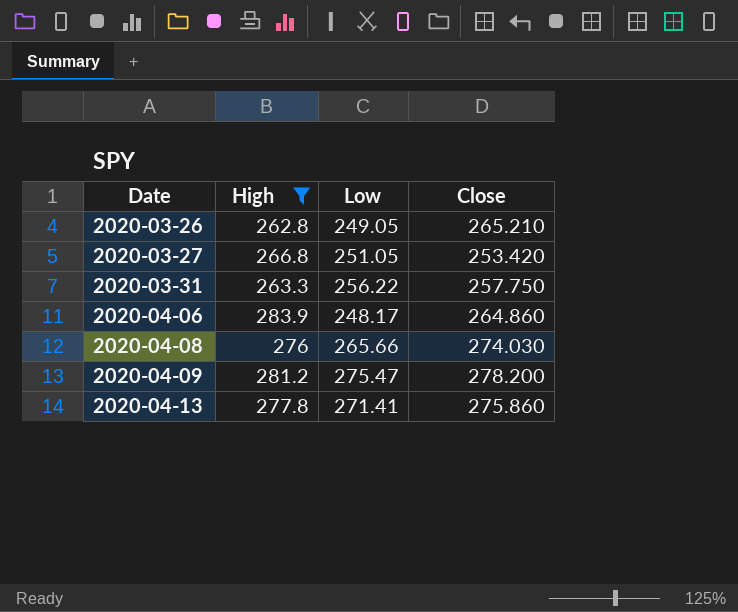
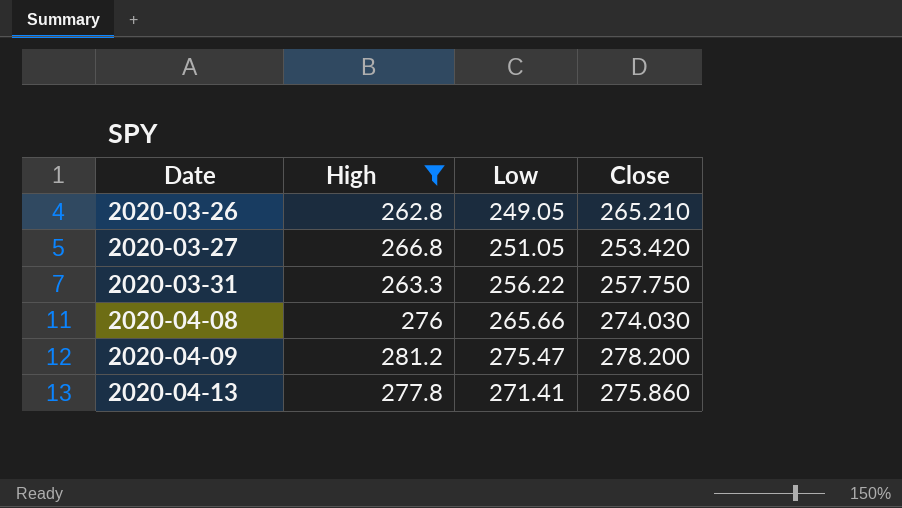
row 2020-04-06: 283.9 | 248.17 | 264.860 -> none

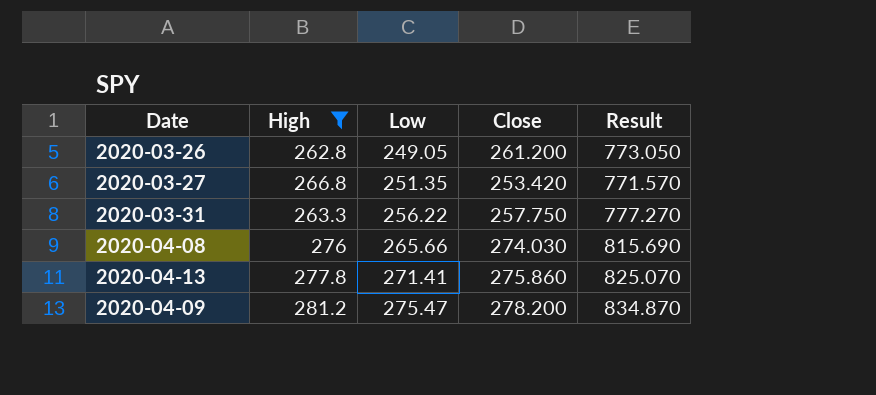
row order: Date ascending -> Low ascending
column Result | formula: none -> [High] + [Low] + [Close]
2020-03-26 | Close: 265.210 -> 261.200
2020-03-27 | Low: 251.05 -> 251.35

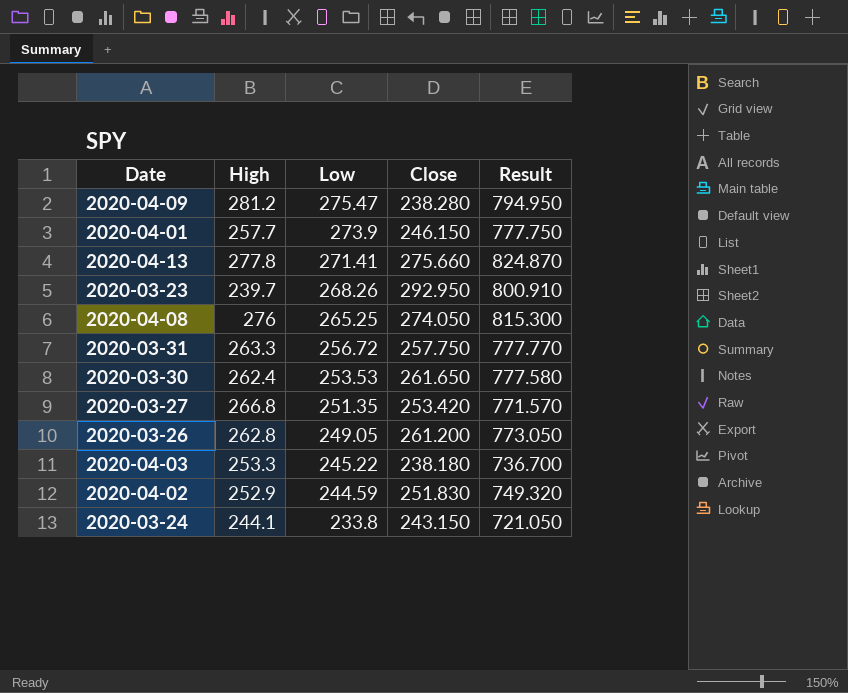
filter: High >= 262.8 -> none
row order: Low ascending -> Low descending
2020-04-09 | Close: 278.200 -> 238.280
2020-04-09 | Result: 834.870 -> 794.950
2020-04-13 | Close: 275.860 -> 275.660
2020-04-13 | Result: 825.070 -> 824.870
2020-04-08 | Low: 265.66 -> 265.25
2020-04-08 | Close: 274.030 -> 274.050
2020-04-08 | Result: 815.690 -> 815.300
2020-03-31 | Low: 256.22 -> 256.72
2020-03-31 | Result: 777.270 -> 777.770

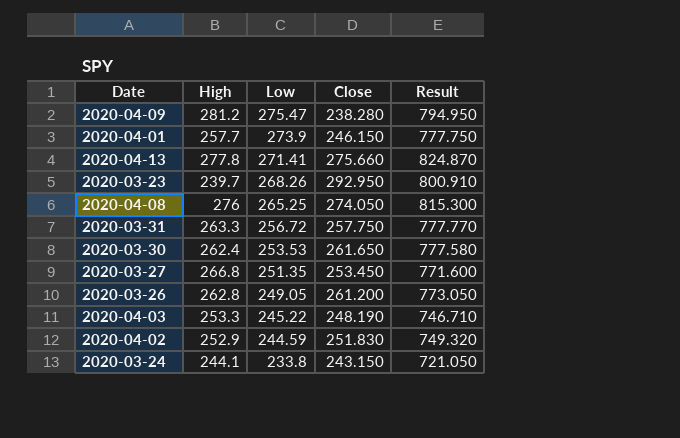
2020-03-27 | Close: 253.420 -> 253.450
2020-03-27 | Result: 771.570 -> 771.600
2020-04-03 | Close: 238.180 -> 248.190
2020-04-03 | Result: 736.700 -> 746.710

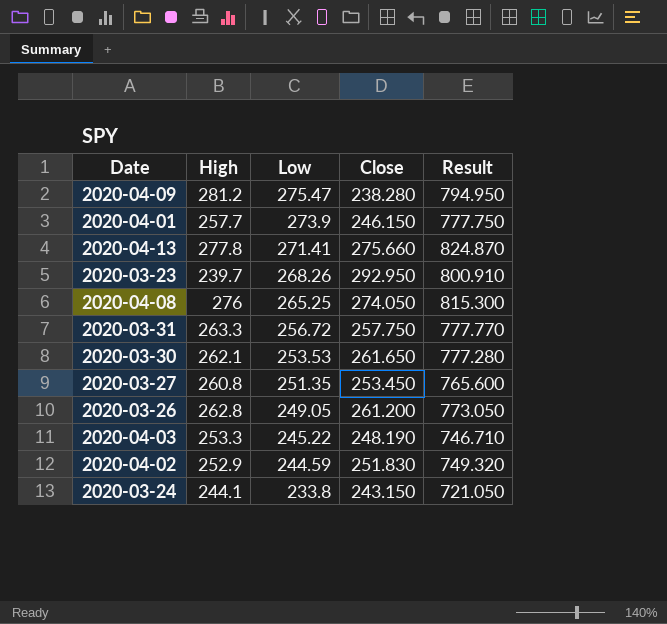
2020-03-30 | High: 262.4 -> 262.1
2020-03-30 | Result: 777.580 -> 777.280
2020-03-27 | High: 266.8 -> 260.8
2020-03-27 | Result: 771.600 -> 765.600

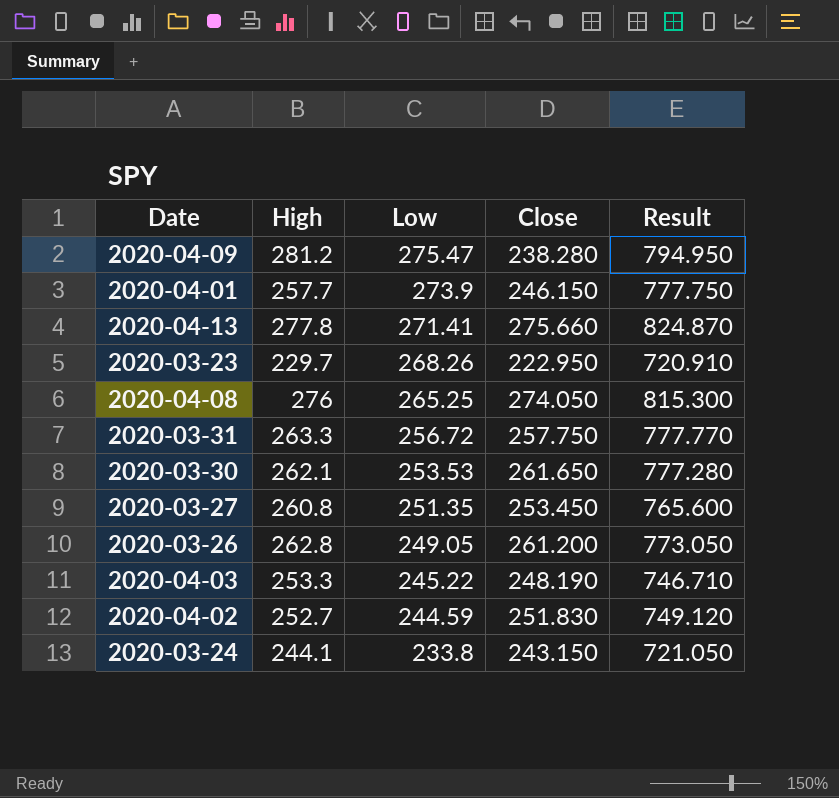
2020-03-23 | High: 239.7 -> 229.7
2020-03-23 | Close: 292.950 -> 222.950
2020-03-23 | Result: 800.910 -> 720.910
2020-04-02 | High: 252.9 -> 252.7
2020-04-02 | Result: 749.320 -> 749.120

